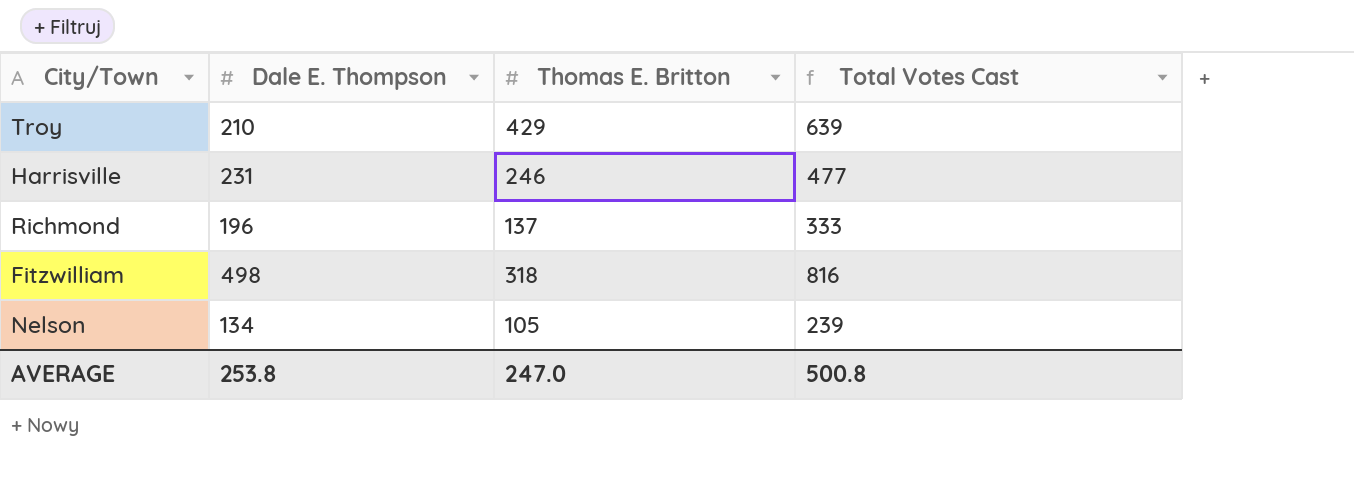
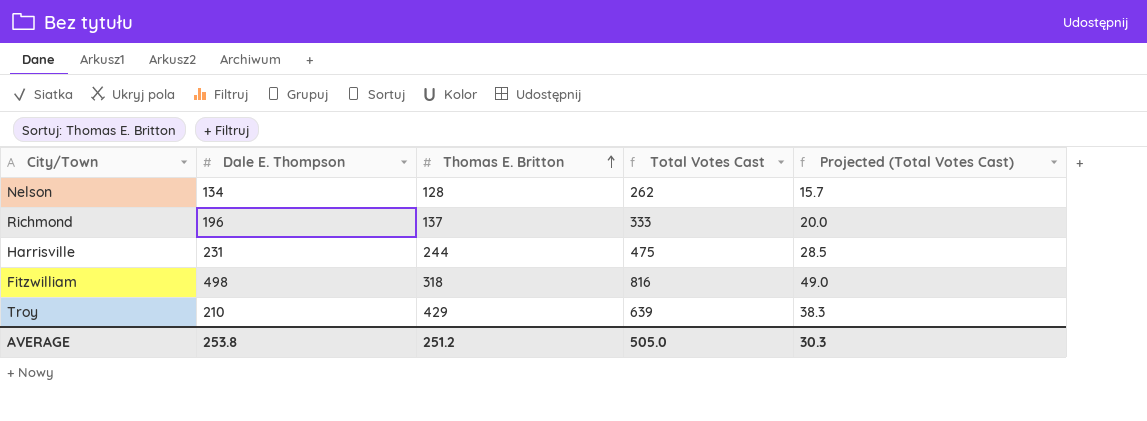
row order: none -> Thomas E. Britton ascending
column Projected (Total Votes Cast) | formula: none -> [Total Votes Cast] * 0.06
Nelson | Thomas E. Britton: 105 -> 128
Nelson | Total Votes Cast: 239 -> 262
Harrisville | Thomas E. Britton: 246 -> 244
Harrisville | Total Votes Cast: 477 -> 475
AVERAGE | Thomas E. Britton: 247.0 -> 251.2
AVERAGE | Total Votes Cast: 500.8 -> 505.0

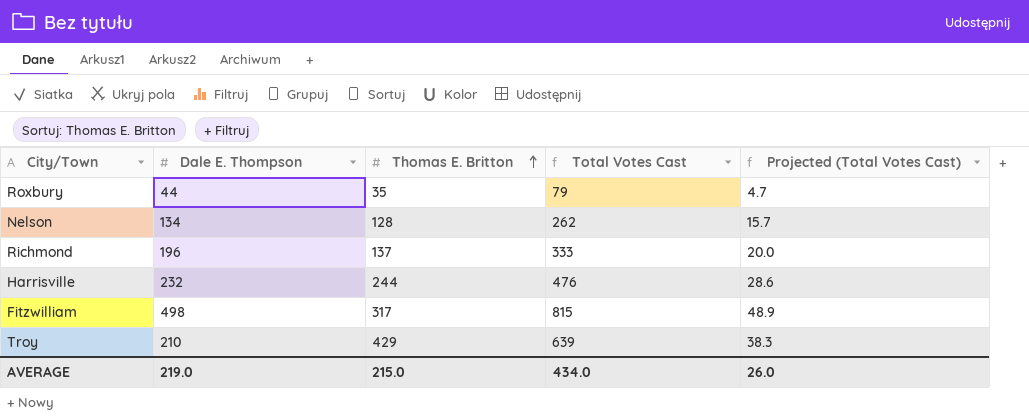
row Roxbury: none -> 44 | 35 | 79 | 4.7
Harrisville | Dale E. Thompson: 231 -> 232
Harrisville | Total Votes Cast: 475 -> 476
Harrisville | Projected (Total Votes Cast): 28.5 -> 28.6
Fitzwilliam | Thomas E. Britton: 318 -> 317
Fitzwilliam | Total Votes Cast: 816 -> 815
Fitzwilliam | Projected (Total Votes Cast): 49.0 -> 48.9
AVERAGE | Dale E. Thompson: 253.8 -> 219.0
AVERAGE | Thomas E. Britton: 251.2 -> 215.0
AVERAGE | Total Votes Cast: 505.0 -> 434.0
AVERAGE | Projected (Total Votes Cast): 30.3 -> 26.0

